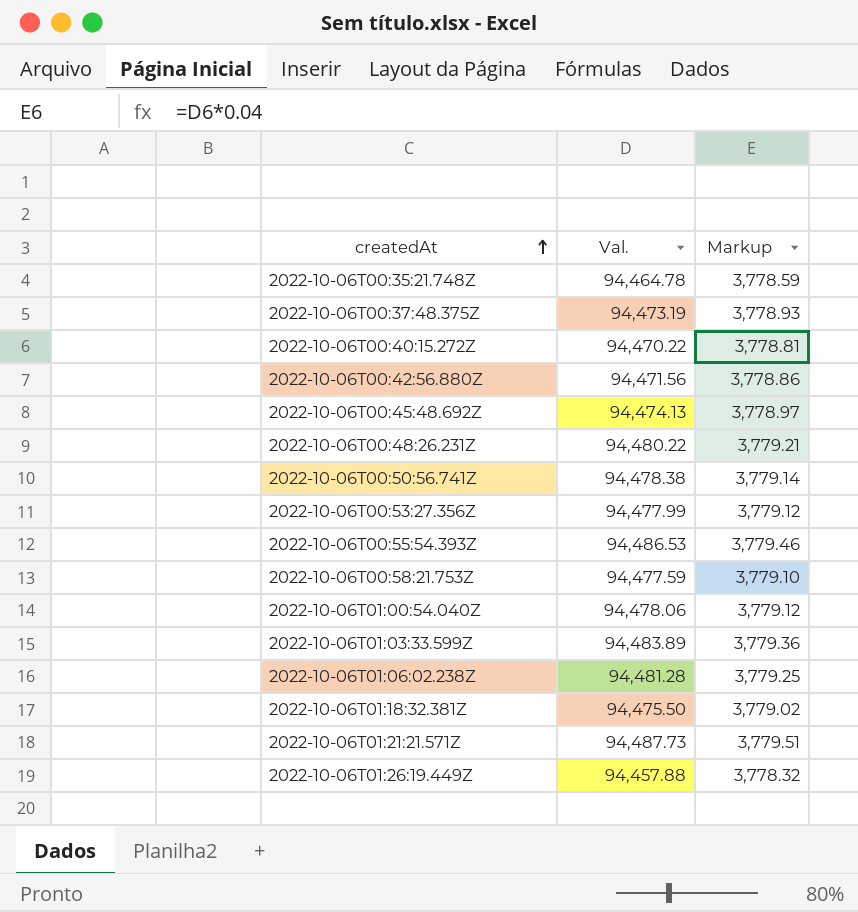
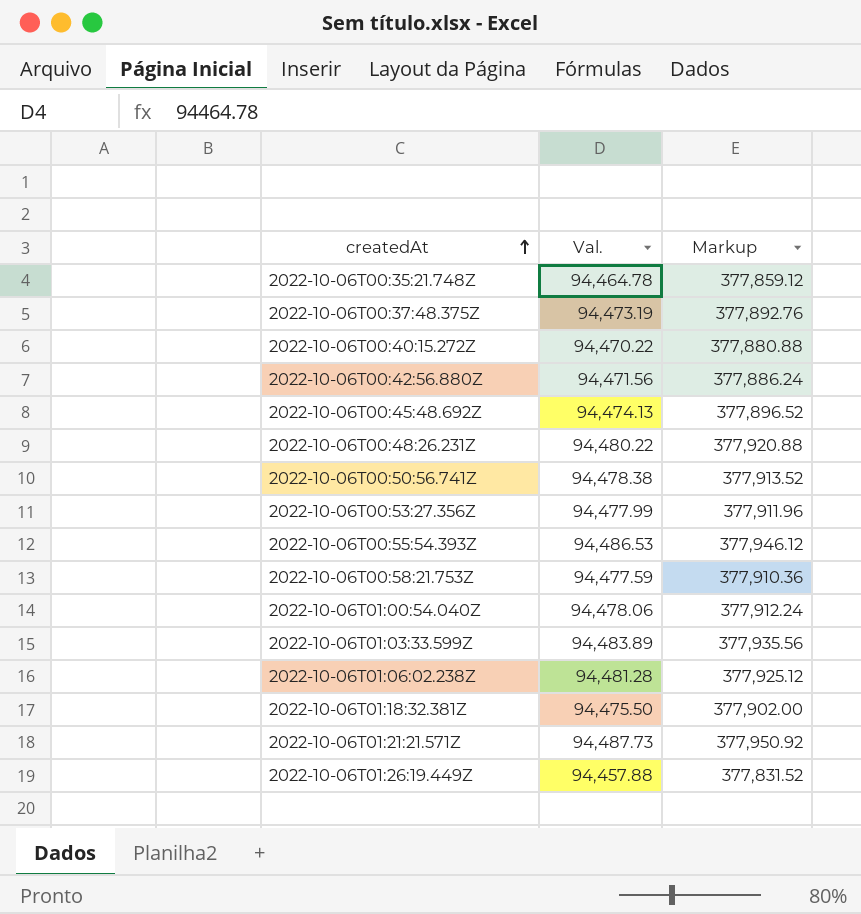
column Markup | formula: [Val.] * 0.04 -> [Val.] * 4

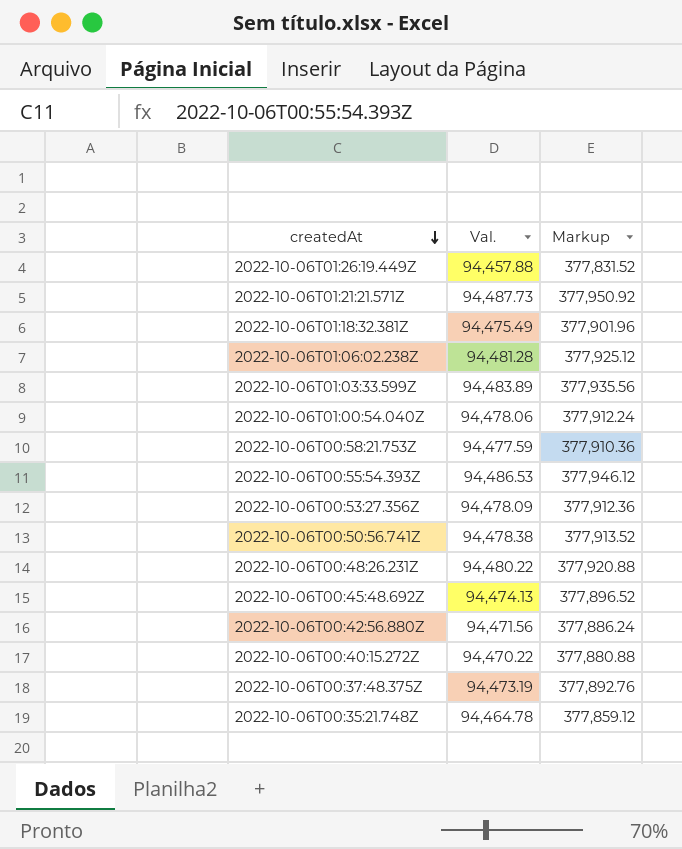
row order: createdAt ascending -> createdAt descending
2022-10-06T01:18:32.381Z | Val.: 94,475.50 -> 94,475.49
2022-10-06T01:18:32.381Z | Markup: 377,902.00 -> 377,901.96
2022-10-06T00:53:27.356Z | Val.: 94,477.99 -> 94,478.09
2022-10-06T00:53:27.356Z | Markup: 377,911.96 -> 377,912.36

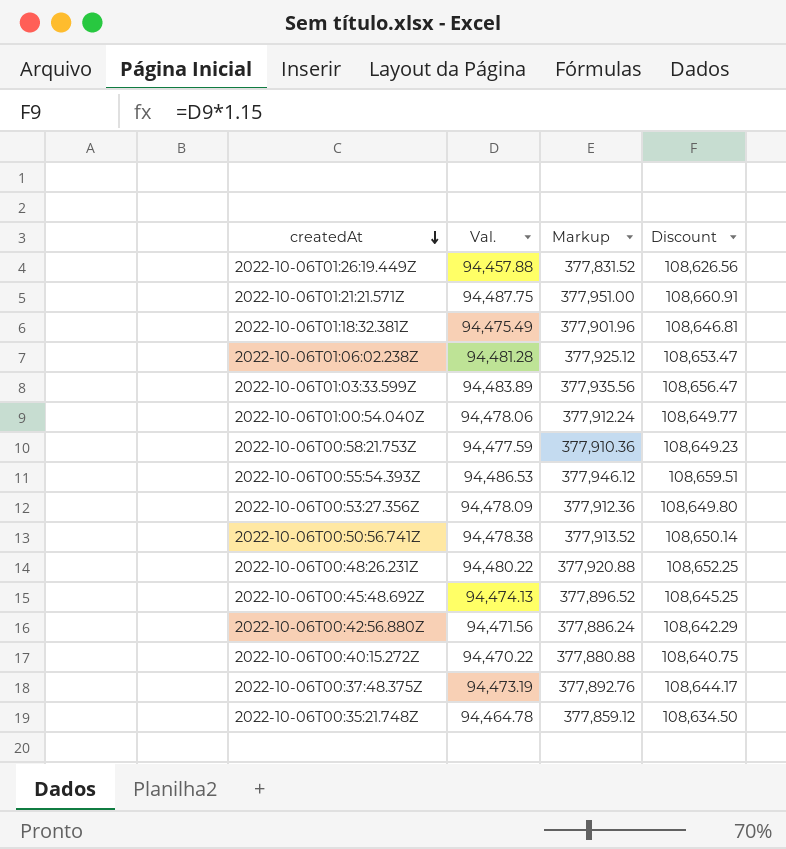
column Discount | formula: none -> [Val.] * 1.15
2022-10-06T01:21:21.571Z | Val.: 94,487.73 -> 94,487.75
2022-10-06T01:21:21.571Z | Markup: 377,950.92 -> 377,951.00

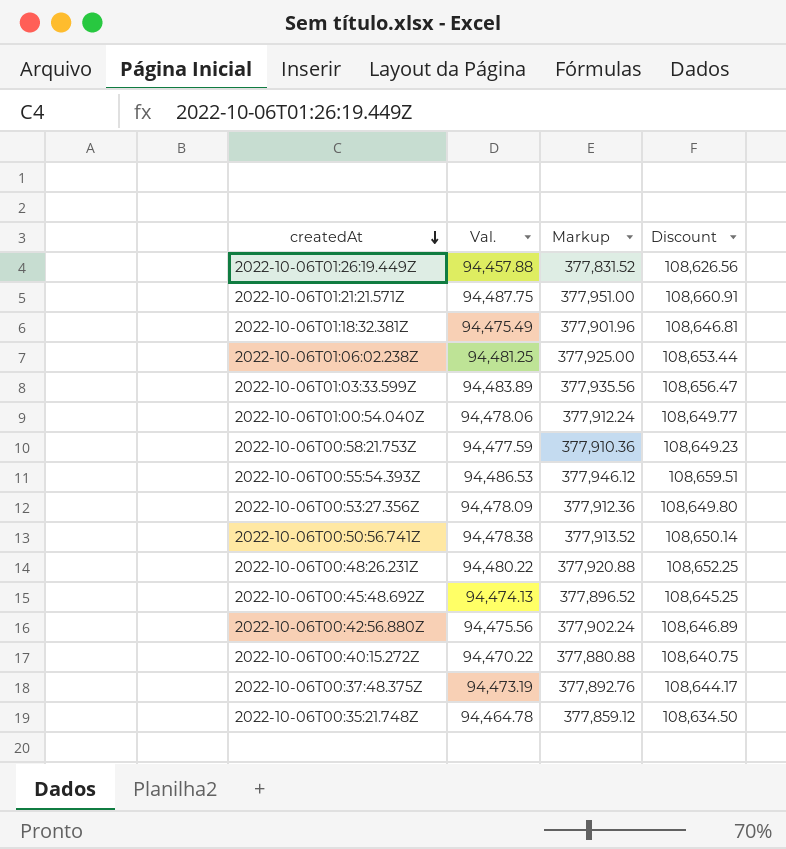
2022-10-06T01:06:02.238Z | Val.: 94,481.28 -> 94,481.25
2022-10-06T01:06:02.238Z | Markup: 377,925.12 -> 377,925.00
2022-10-06T01:06:02.238Z | Discount: 108,653.47 -> 108,653.44
2022-10-06T00:42:56.880Z | Val.: 94,471.56 -> 94,475.56
2022-10-06T00:42:56.880Z | Markup: 377,886.24 -> 377,902.24
2022-10-06T00:42:56.880Z | Discount: 108,642.29 -> 108,646.89

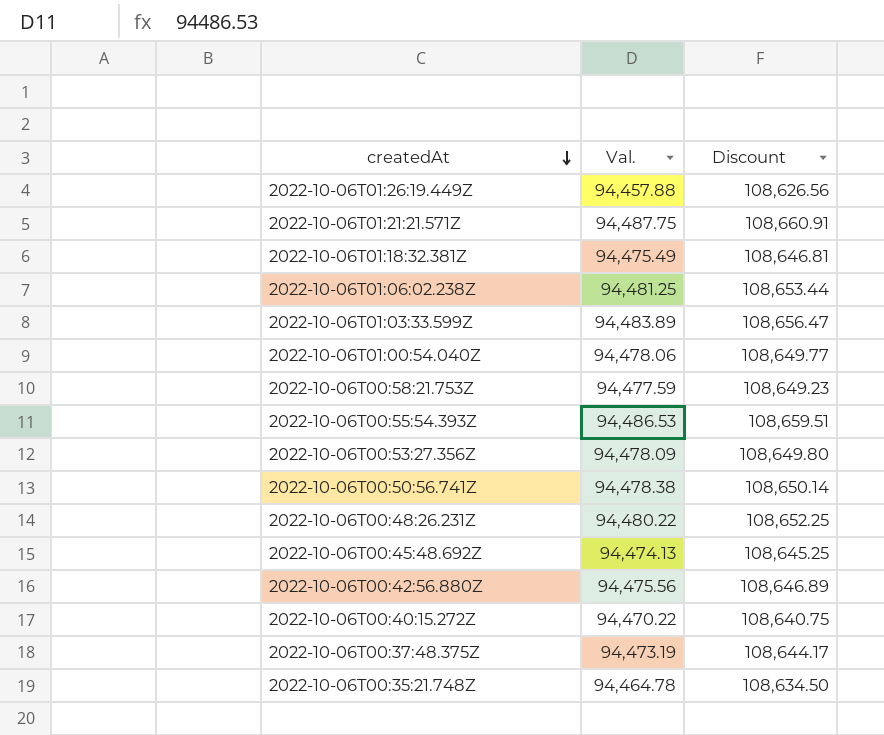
column Markup | formula: [Val.] * 4 -> none

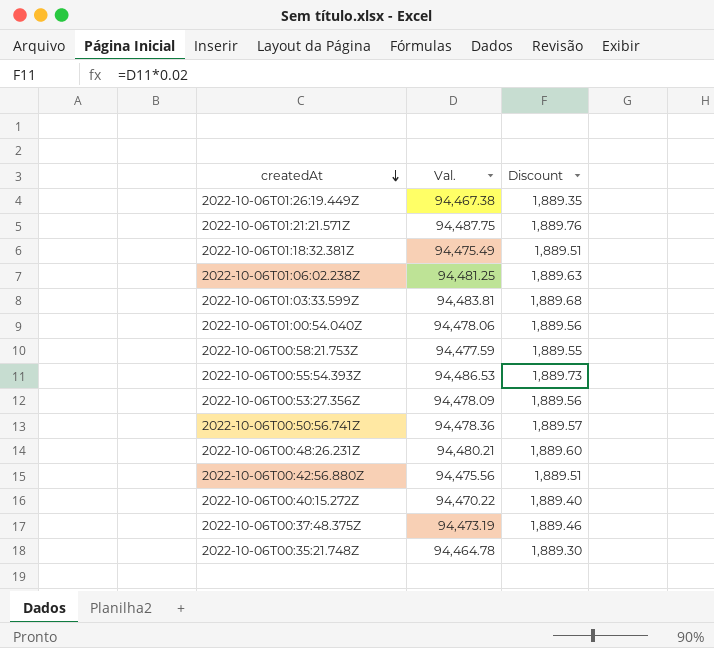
column Discount | formula: [Val.] * 1.15 -> [Val.] * 0.02
row 2022-10-06T00:45:48.692Z: 94,474.13 | 108,645.25 -> none
2022-10-06T01:26:19.449Z | Val.: 94,457.88 -> 94,467.38
2022-10-06T01:03:33.599Z | Val.: 94,483.89 -> 94,483.81
2022-10-06T00:50:56.741Z | Val.: 94,478.38 -> 94,478.36
2022-10-06T00:48:26.231Z | Val.: 94,480.22 -> 94,480.21

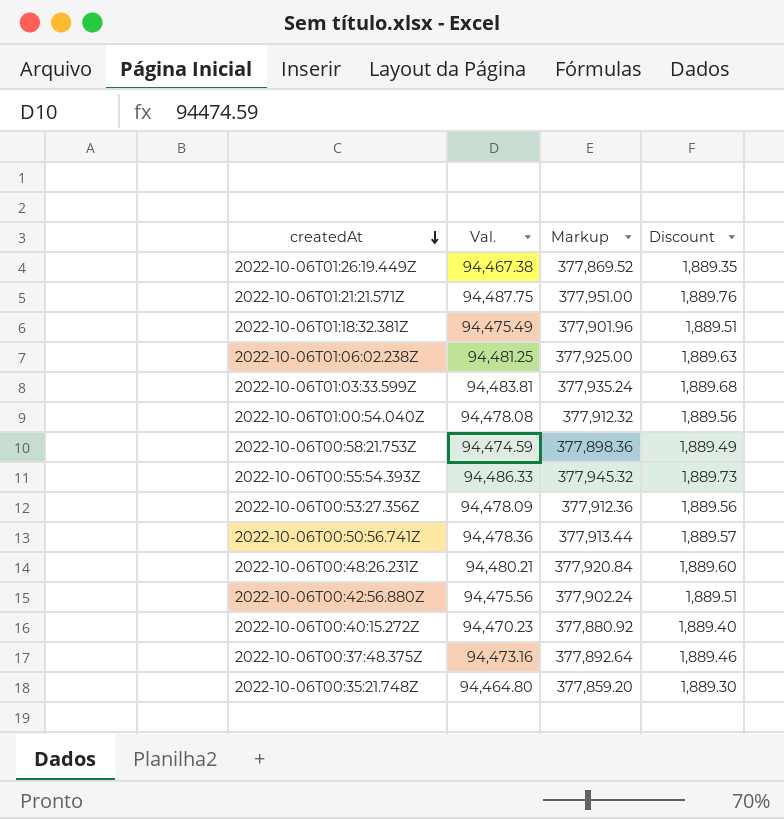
column Markup | formula: none -> [Val.] * 4
2022-10-06T01:00:54.040Z | Val.: 94,478.06 -> 94,478.08
2022-10-06T00:58:21.753Z | Val.: 94,477.59 -> 94,474.59
2022-10-06T00:58:21.753Z | Discount: 1,889.55 -> 1,889.49
2022-10-06T00:55:54.393Z | Val.: 94,486.53 -> 94,486.33
2022-10-06T00:40:15.272Z | Val.: 94,470.22 -> 94,470.23
2022-10-06T00:37:48.375Z | Val.: 94,473.19 -> 94,473.16
2022-10-06T00:35:21.748Z | Val.: 94,464.78 -> 94,464.80

